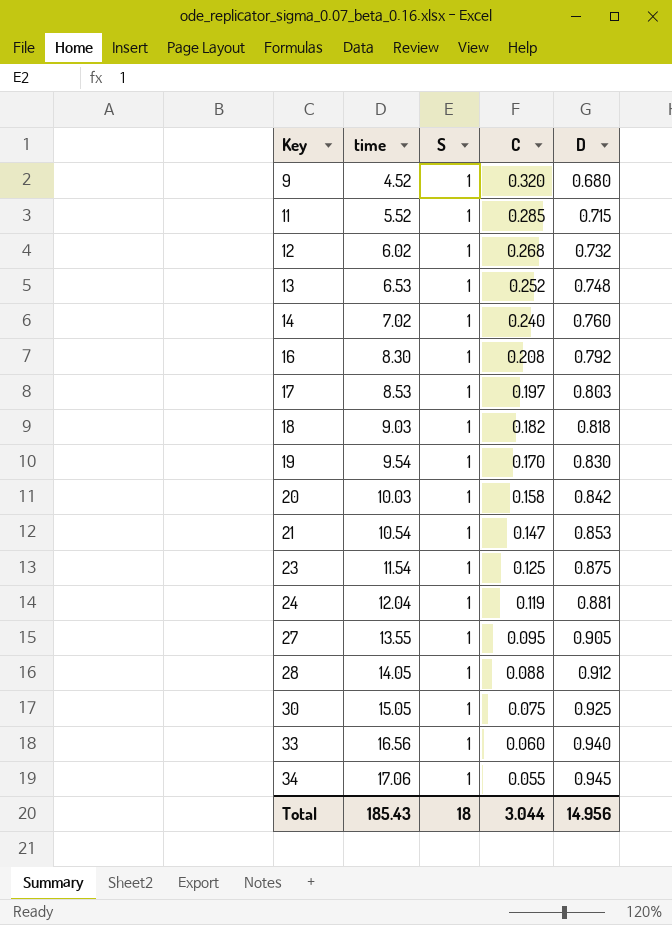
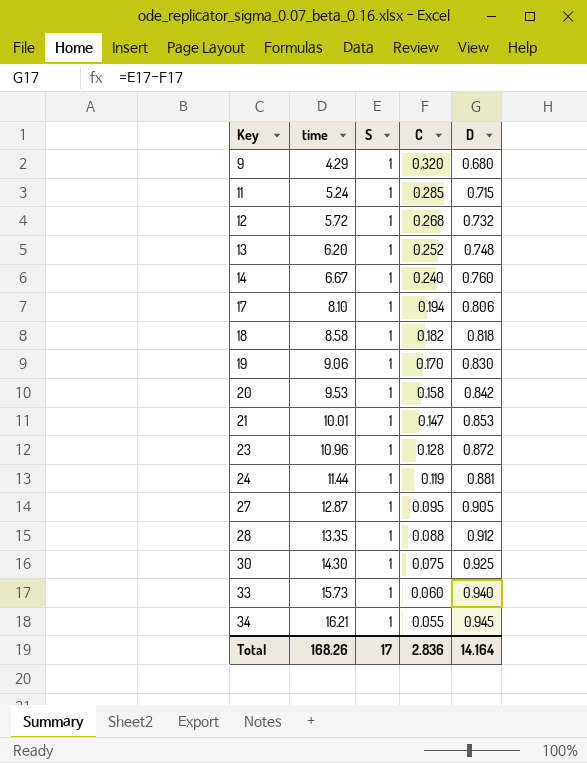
row 16: 8.30 | 1 | 0.208 | 0.792 -> none
9 | time: 4.52 -> 4.29
11 | time: 5.52 -> 5.24
12 | time: 6.02 -> 5.72
13 | time: 6.53 -> 6.20
14 | time: 7.02 -> 6.67
17 | time: 8.53 -> 8.10
17 | C: 0.197 -> 0.194
17 | D: 0.803 -> 0.806
18 | time: 9.03 -> 8.58
19 | time: 9.54 -> 9.06
20 | time: 10.03 -> 9.53
21 | time: 10.54 -> 10.01
23 | time: 11.54 -> 10.96
23 | C: 0.125 -> 0.128
23 | D: 0.875 -> 0.872
24 | time: 12.04 -> 11.44
27 | time: 13.55 -> 12.87
28 | time: 14.05 -> 13.35
30 | time: 15.05 -> 14.30
33 | time: 16.56 -> 15.73
34 | time: 17.06 -> 16.21
Total | time: 185.43 -> 168.26
Total | S: 18 -> 17
Total | C: 3.044 -> 2.836
Total | D: 14.956 -> 14.164

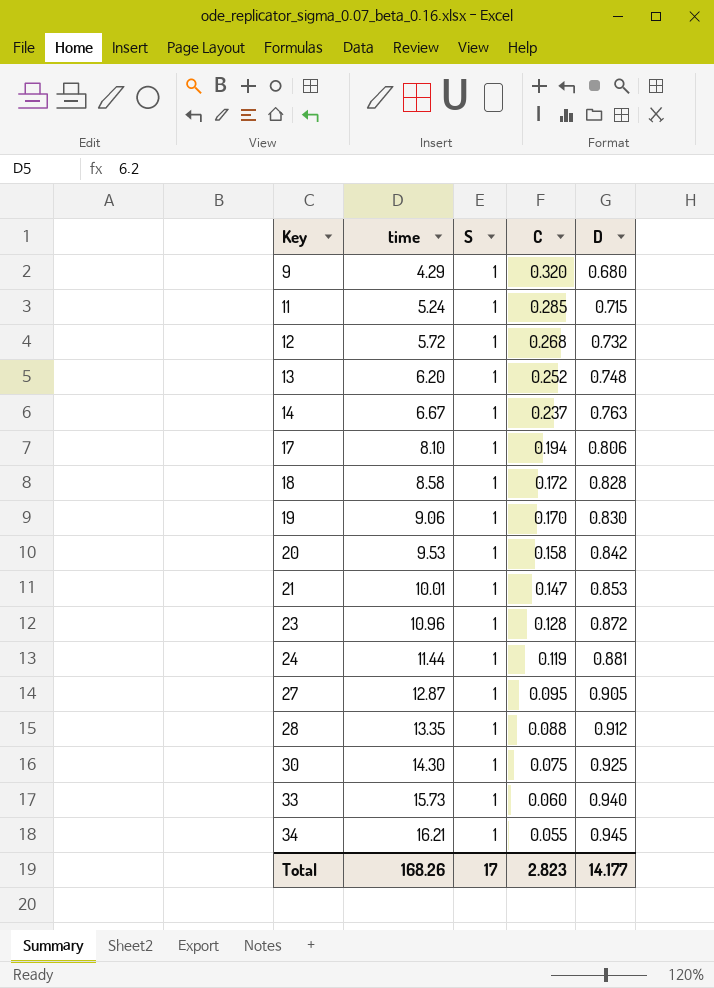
14 | C: 0.240 -> 0.237
14 | D: 0.760 -> 0.763
18 | C: 0.182 -> 0.172
18 | D: 0.818 -> 0.828
Total | C: 2.836 -> 2.823
Total | D: 14.164 -> 14.177

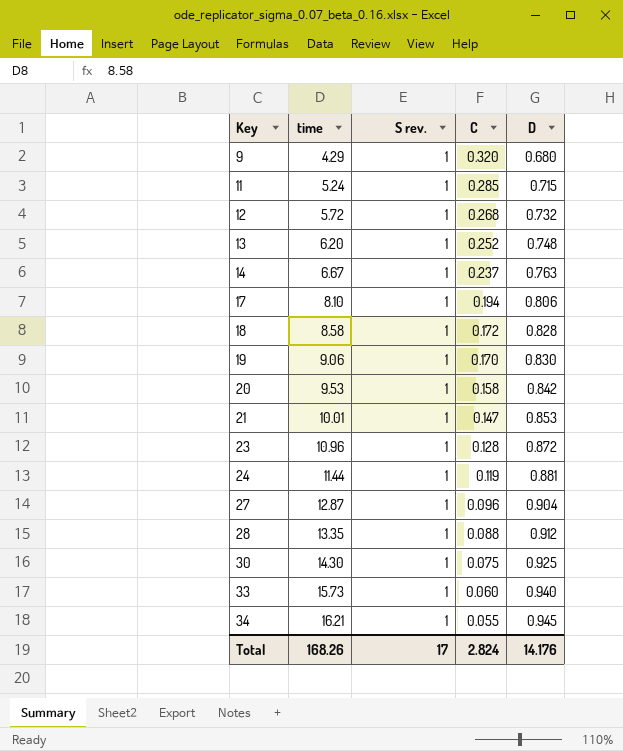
column name: S -> S rev.
27 | C: 0.095 -> 0.096
27 | D: 0.905 -> 0.904
Total | C: 2.823 -> 2.824
Total | D: 14.177 -> 14.176

